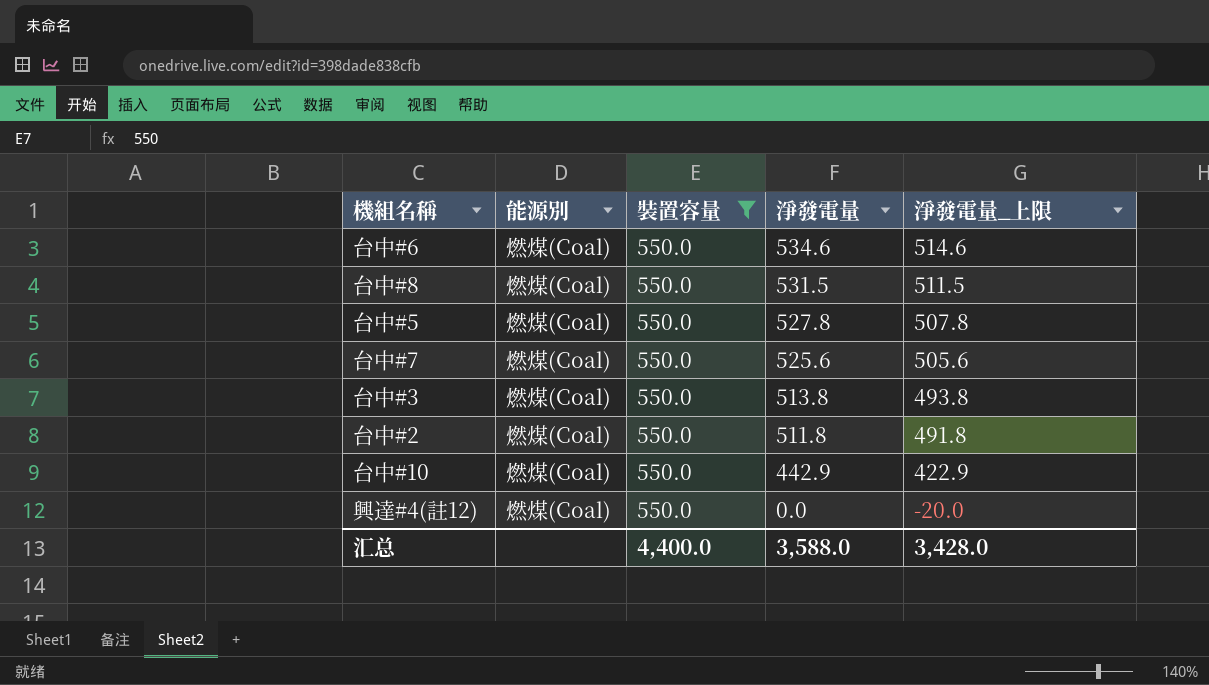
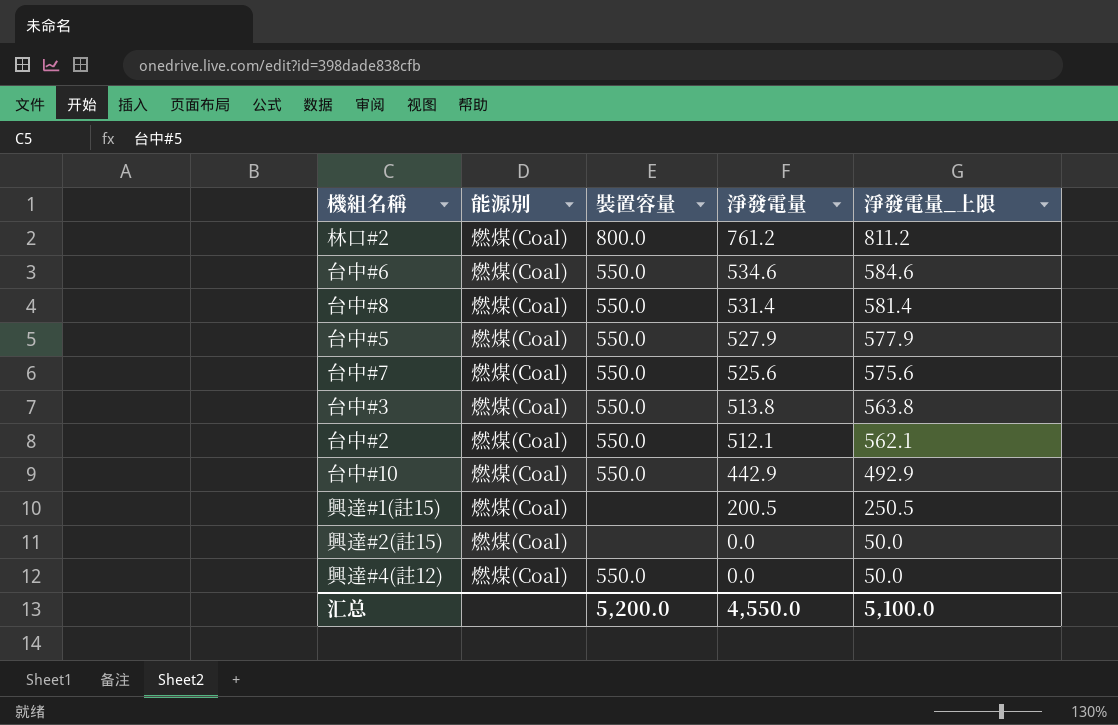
filter: 裝置容量 = 550.0 -> none
column 淨發電量_上限 | formula: [淨發電量] - 20 -> [淨發電量] + 50
台中#8 | 淨發電量: 531.5 -> 531.4
台中#5 | 淨發電量: 527.8 -> 527.9
台中#2 | 淨發電量: 511.8 -> 512.1
汇总 | 裝置容量: 4,400.0 -> 5,200.0
汇总 | 淨發電量: 3,588.0 -> 4,550.0
汇总 | 淨發電量_上限: 3,428.0 -> 5,100.0

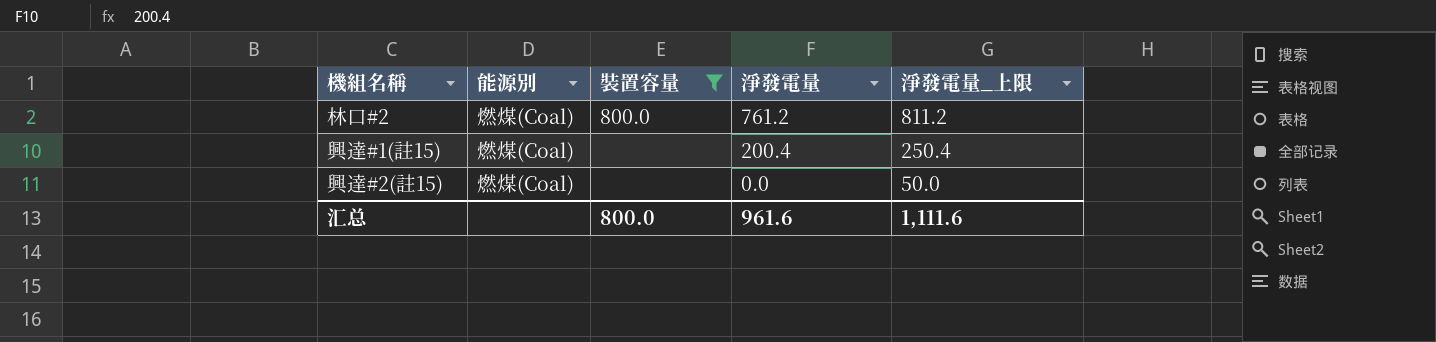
filter: none -> 裝置容量 != 550.0
興達#1(註15) | 淨發電量: 200.5 -> 200.4
興達#1(註15) | 淨發電量_上限: 250.5 -> 250.4
汇总 | 裝置容量: 5,200.0 -> 800.0
汇总 | 淨發電量: 4,550.0 -> 961.6
汇总 | 淨發電量_上限: 5,100.0 -> 1,111.6

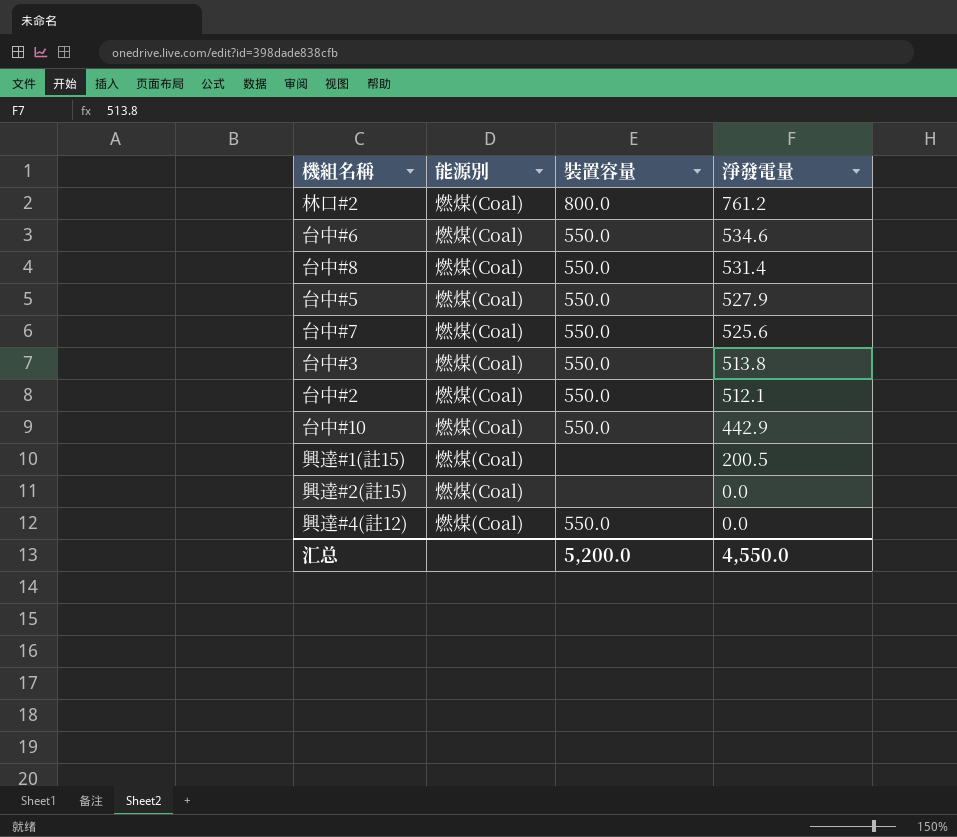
filter: 裝置容量 != 550.0 -> none
column 淨發電量_上限 | formula: [淨發電量] + 50 -> none
興達#1(註15) | 淨發電量: 200.4 -> 200.5
汇总 | 裝置容量: 800.0 -> 5,200.0
汇总 | 淨發電量: 961.6 -> 4,550.0

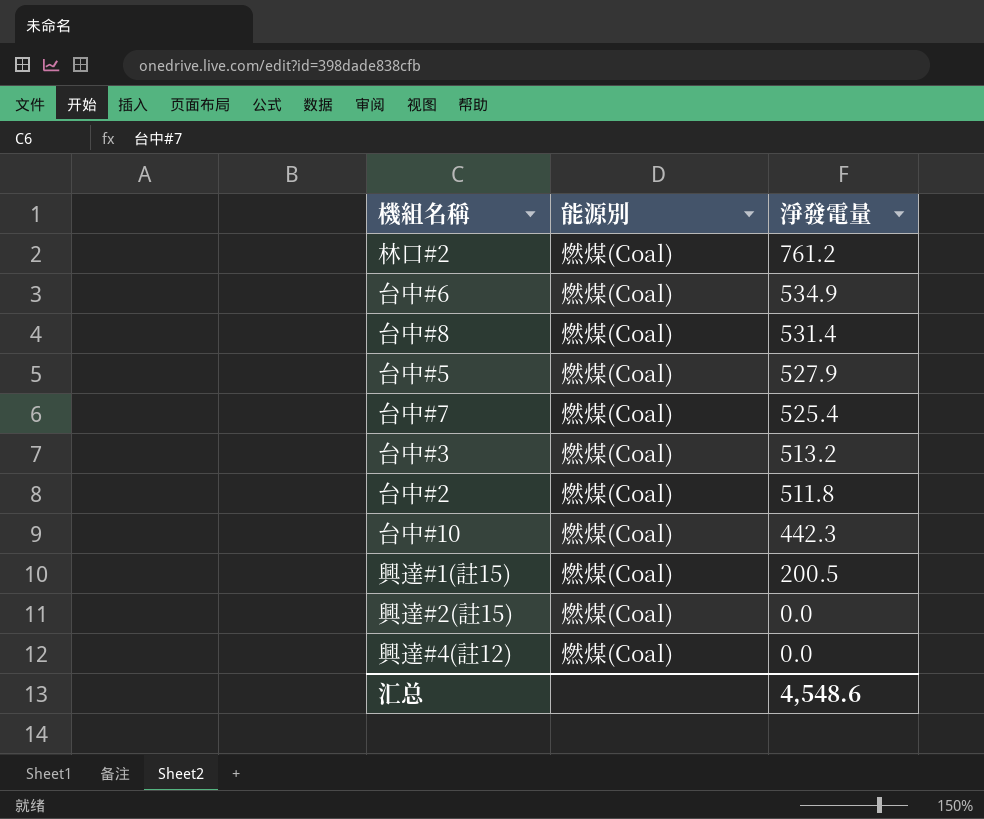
column 裝置容量 | position: 3 -> none
台中#6 | 淨發電量: 534.6 -> 534.9
台中#7 | 淨發電量: 525.6 -> 525.4
台中#3 | 淨發電量: 513.8 -> 513.2
台中#2 | 淨發電量: 512.1 -> 511.8
台中#10 | 淨發電量: 442.9 -> 442.3
汇总 | 淨發電量: 4,550.0 -> 4,548.6

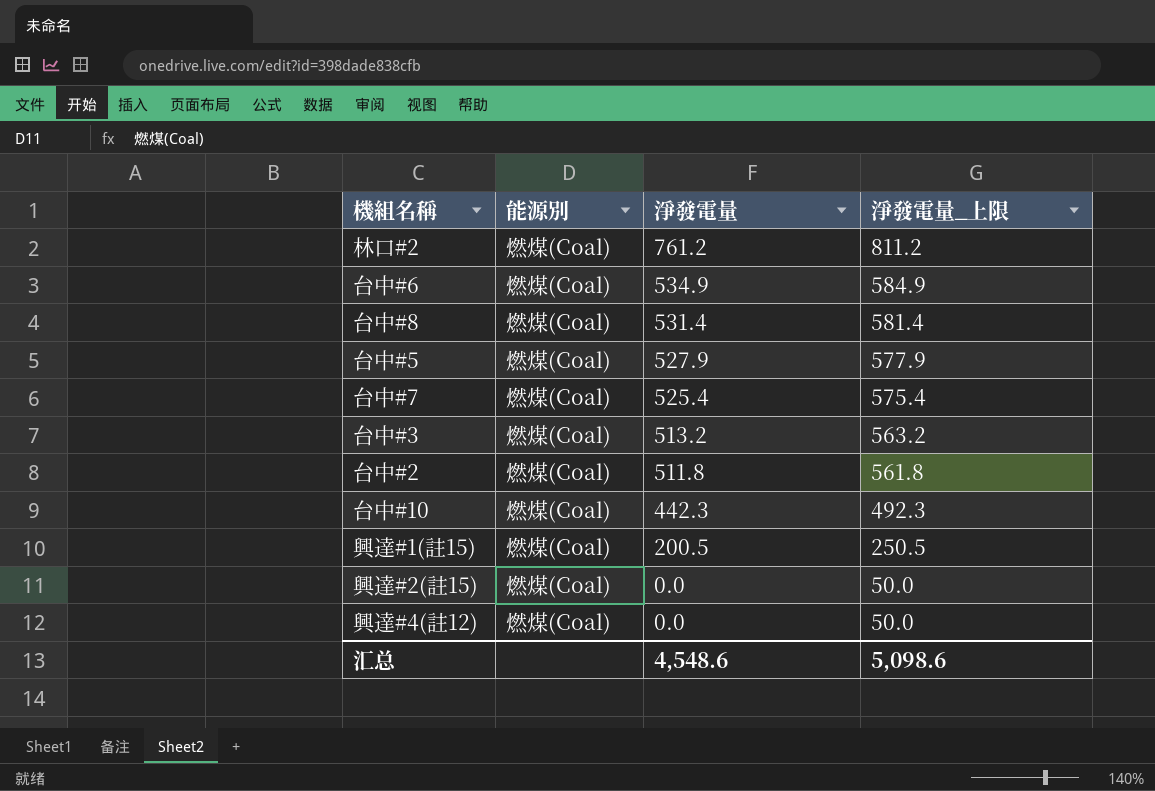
column 淨發電量_上限 | formula: none -> [淨發電量] + 50

